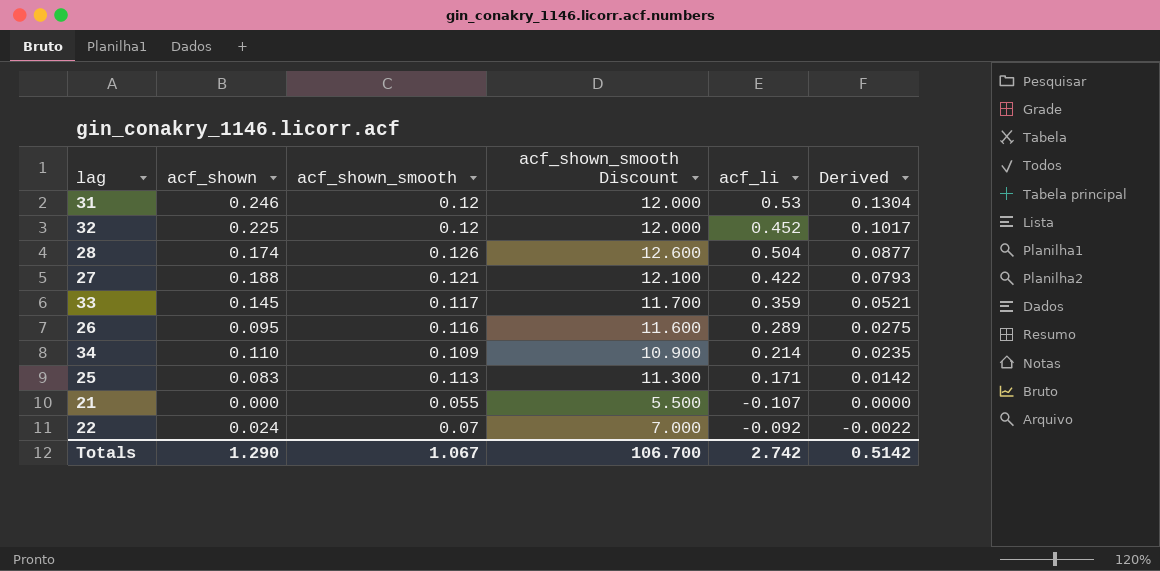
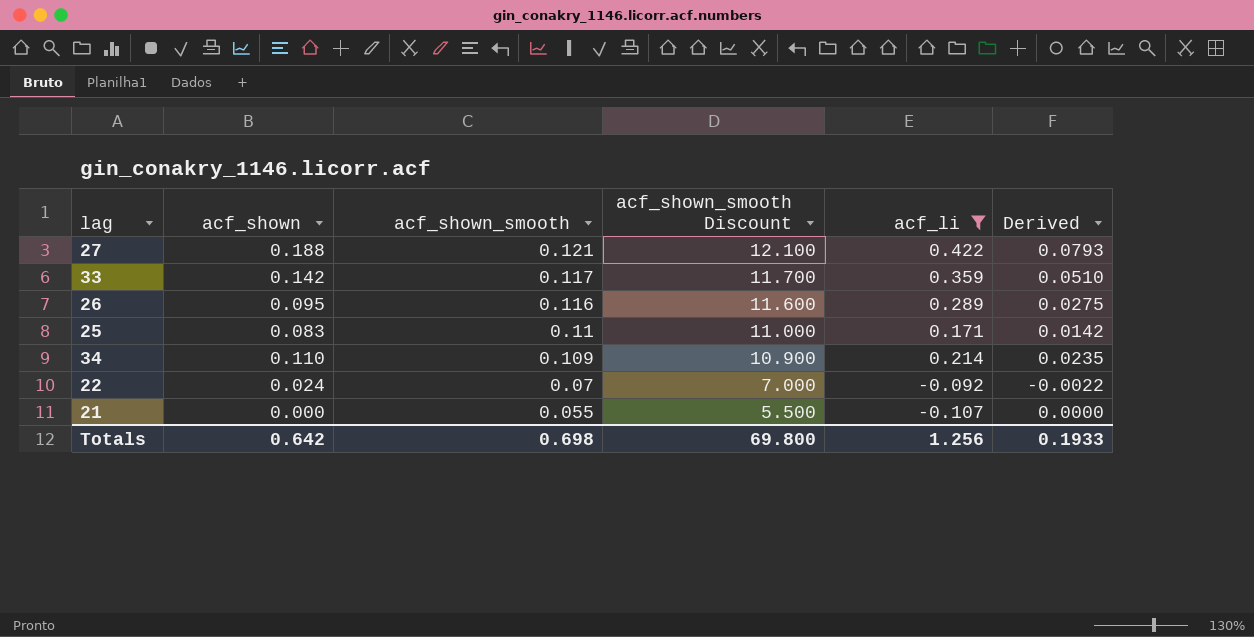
filter: none -> acf_li <= 0.422
row order: Derived descending -> acf_shown_smooth descending
33 | acf_shown: 0.145 -> 0.142
33 | Derived: 0.0521 -> 0.0510
25 | acf_shown_smooth: 0.113 -> 0.11
25 | acf_shown_smooth Discount: 11.300 -> 11.000
Totals | acf_shown: 1.290 -> 0.642
Totals | acf_shown_smooth: 1.067 -> 0.698
Totals | acf_shown_smooth Discount: 106.700 -> 69.800
Totals | acf_li: 2.742 -> 1.256
Totals | Derived: 0.5142 -> 0.1933

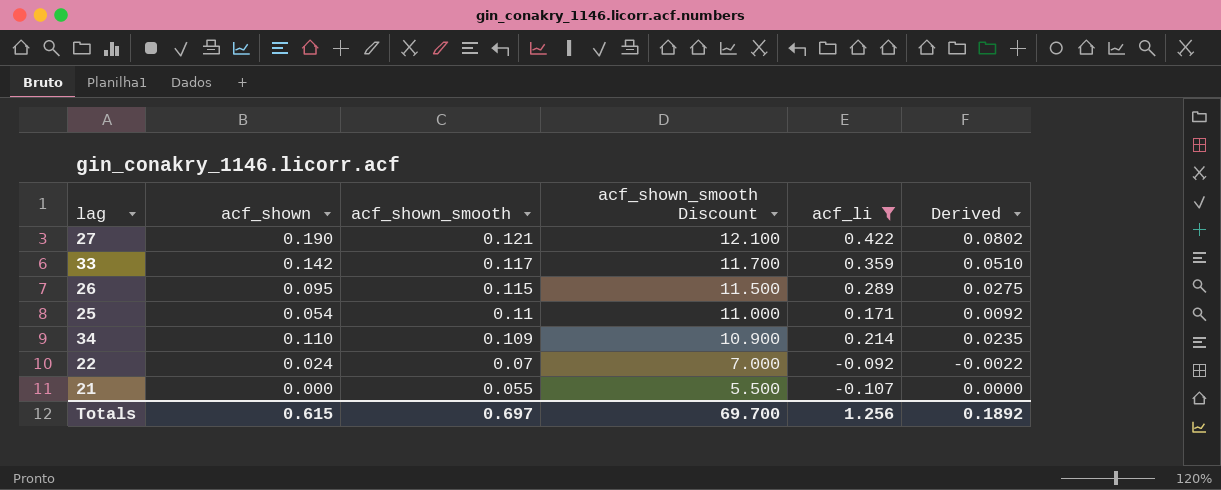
27 | acf_shown: 0.188 -> 0.190
27 | Derived: 0.0793 -> 0.0802
26 | acf_shown_smooth: 0.116 -> 0.115
26 | acf_shown_smooth Discount: 11.600 -> 11.500
25 | acf_shown: 0.083 -> 0.054
25 | Derived: 0.0142 -> 0.0092
Totals | acf_shown: 0.642 -> 0.615
Totals | acf_shown_smooth: 0.698 -> 0.697
Totals | acf_shown_smooth Discount: 69.800 -> 69.700
Totals | Derived: 0.1933 -> 0.1892

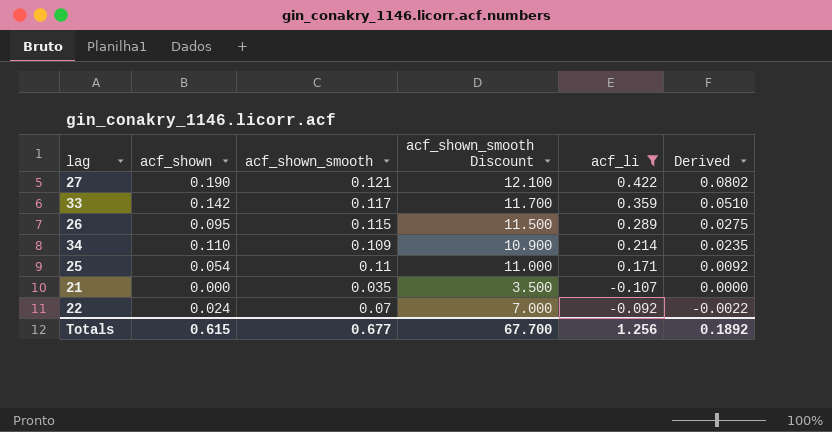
row order: acf_shown_smooth descending -> Derived descending
21 | acf_shown_smooth: 0.055 -> 0.035
21 | acf_shown_smooth Discount: 5.500 -> 3.500
Totals | acf_shown_smooth: 0.697 -> 0.677
Totals | acf_shown_smooth Discount: 69.700 -> 67.700

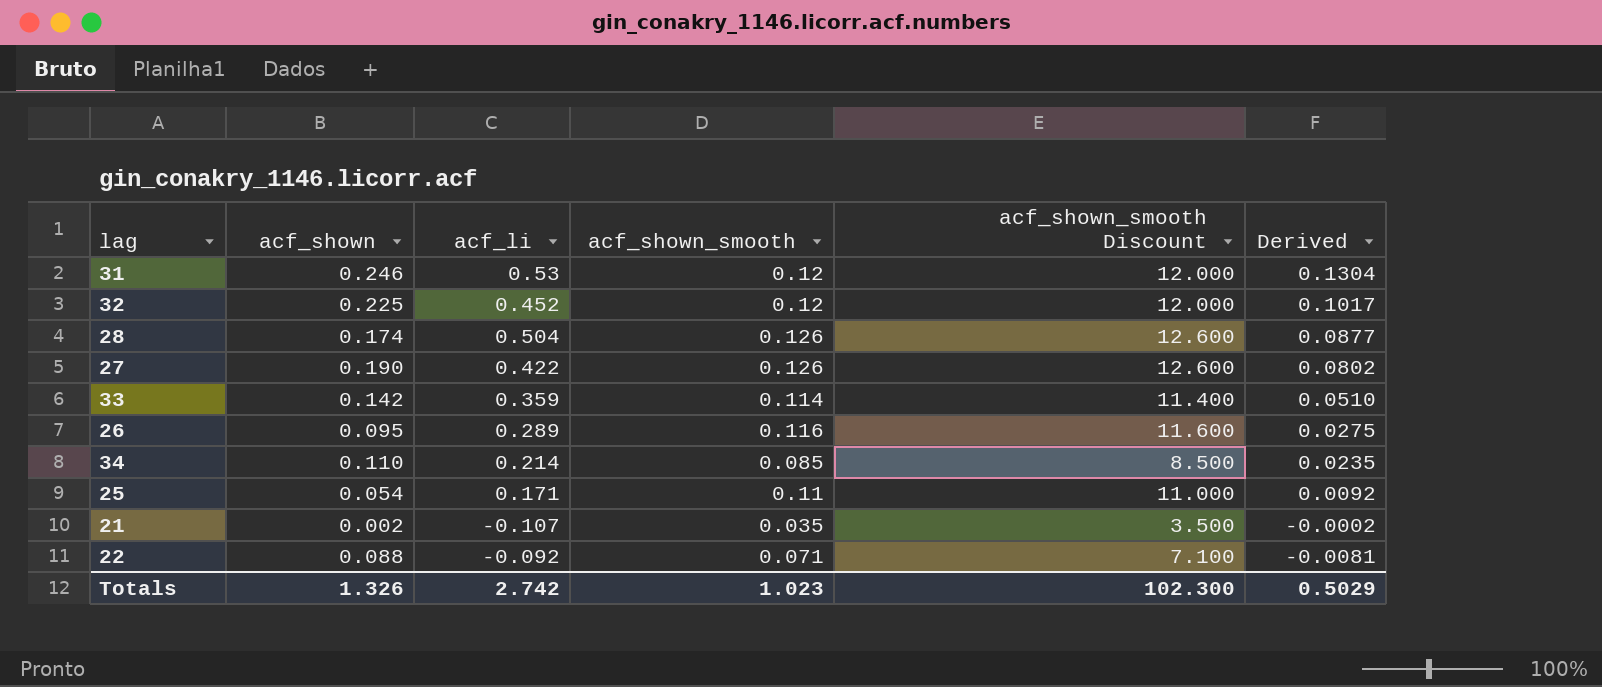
filter: acf_li <= 0.422 -> none
column acf_li | position: 5 -> 3
27 | acf_shown_smooth: 0.121 -> 0.126
27 | acf_shown_smooth Discount: 12.100 -> 12.600
33 | acf_shown_smooth: 0.117 -> 0.114
33 | acf_shown_smooth Discount: 11.700 -> 11.400
26 | acf_shown_smooth: 0.115 -> 0.116
26 | acf_shown_smooth Discount: 11.500 -> 11.600
34 | acf_shown_smooth: 0.109 -> 0.085
34 | acf_shown_smooth Discount: 10.900 -> 8.500
21 | acf_shown: 0.000 -> 0.002
21 | Derived: 0.0000 -> -0.0002
22 | acf_shown: 0.024 -> 0.088
22 | acf_shown_smooth: 0.07 -> 0.071
22 | acf_shown_smooth Discount: 7.000 -> 7.100
22 | Derived: -0.0022 -> -0.0081
Totals | acf_shown: 0.615 -> 1.326
Totals | acf_li: 1.256 -> 2.742
Totals | acf_shown_smooth: 0.677 -> 1.023
Totals | acf_shown_smooth Discount: 67.700 -> 102.300
Totals | Derived: 0.1892 -> 0.5029

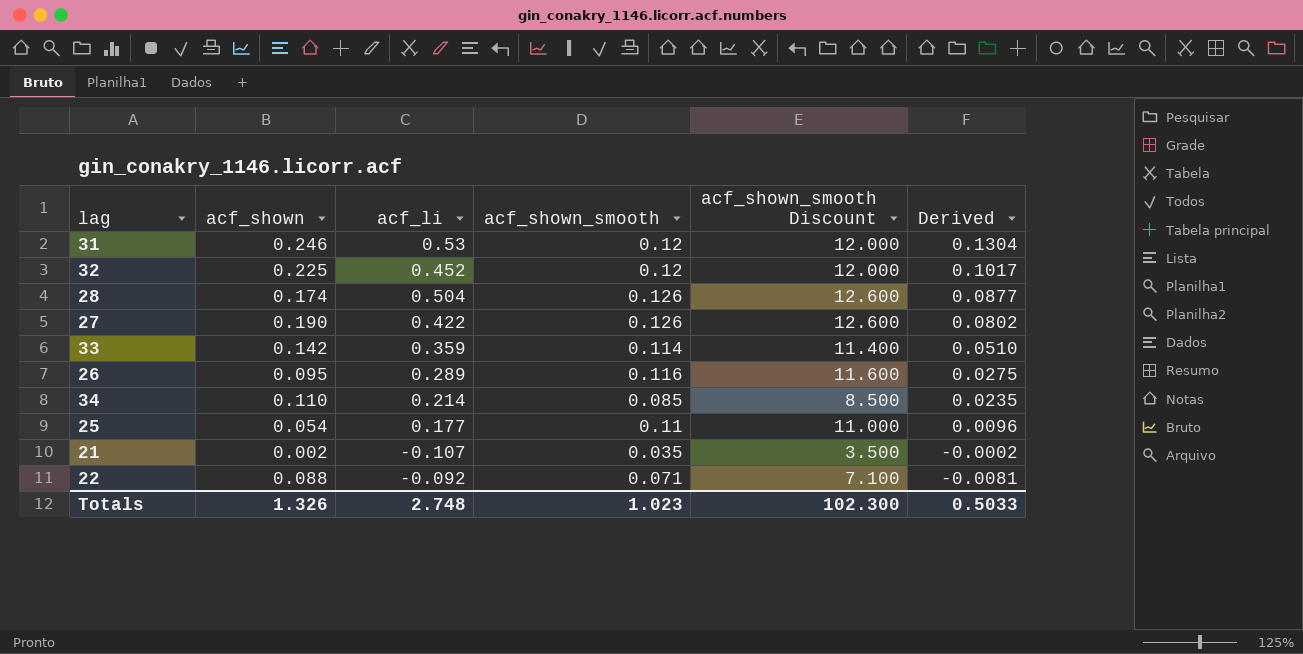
25 | acf_li: 0.171 -> 0.177
25 | Derived: 0.0092 -> 0.0096
Totals | acf_li: 2.742 -> 2.748
Totals | Derived: 0.5029 -> 0.5033

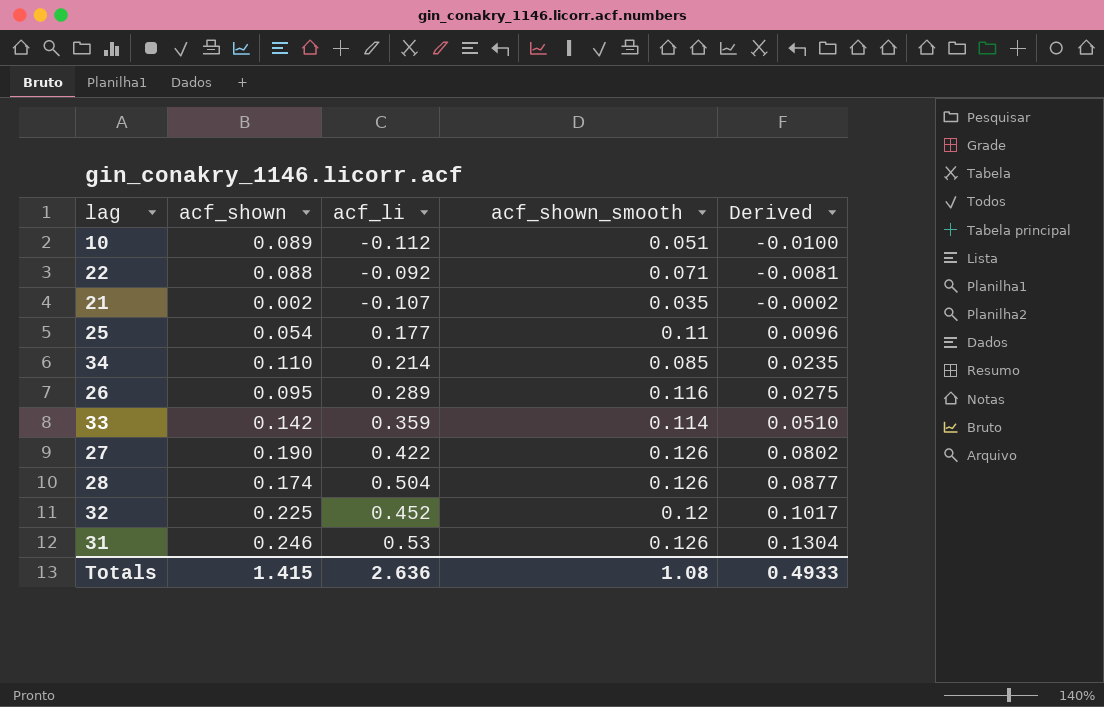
row order: Derived descending -> Derived ascending
column acf_shown_smooth Discount | formula: [acf_shown_smooth] * 100 -> none
row 10: none -> 0.089 | -0.112 | 0.051 | -0.0100
31 | acf_shown_smooth: 0.12 -> 0.126
Totals | acf_shown: 1.326 -> 1.415
Totals | acf_li: 2.748 -> 2.636
Totals | acf_shown_smooth: 1.023 -> 1.08
Totals | Derived: 0.5033 -> 0.4933

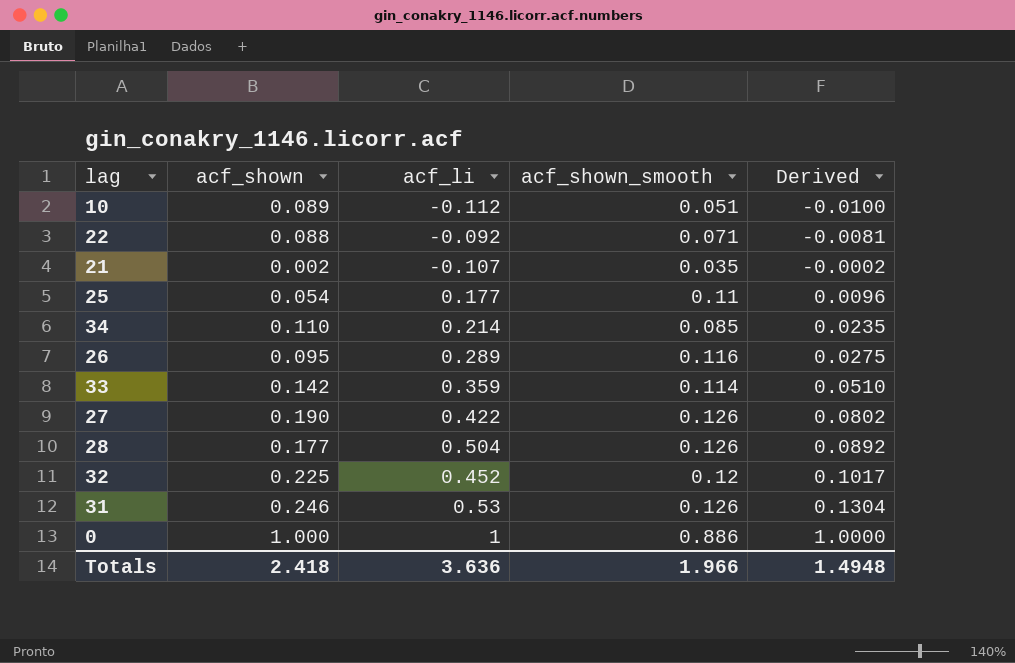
28 | acf_shown: 0.174 -> 0.177
28 | Derived: 0.0877 -> 0.0892
row 0: none -> 1.000 | 1 | 0.886 | 1.0000
Totals | acf_shown: 1.415 -> 2.418
Totals | acf_li: 2.636 -> 3.636
Totals | acf_shown_smooth: 1.08 -> 1.966
Totals | Derived: 0.4933 -> 1.4948

